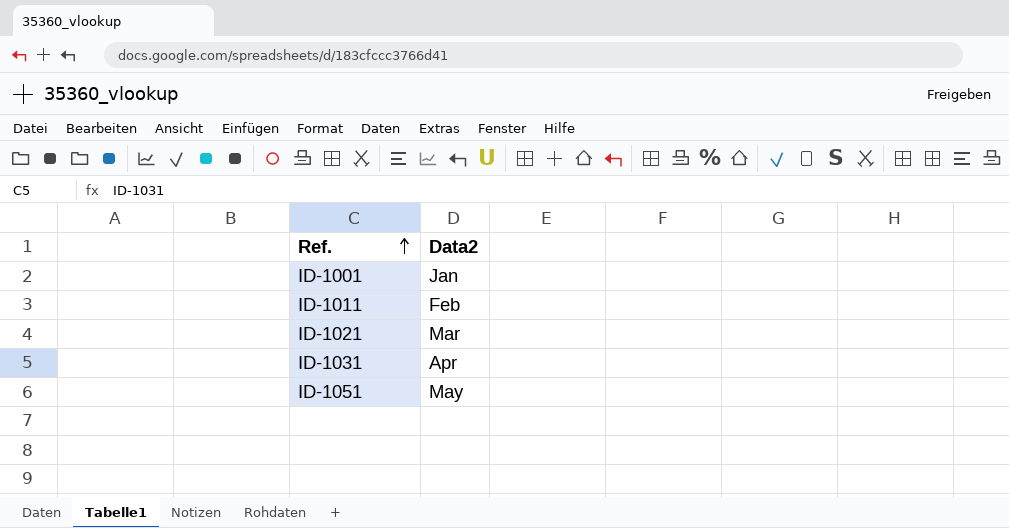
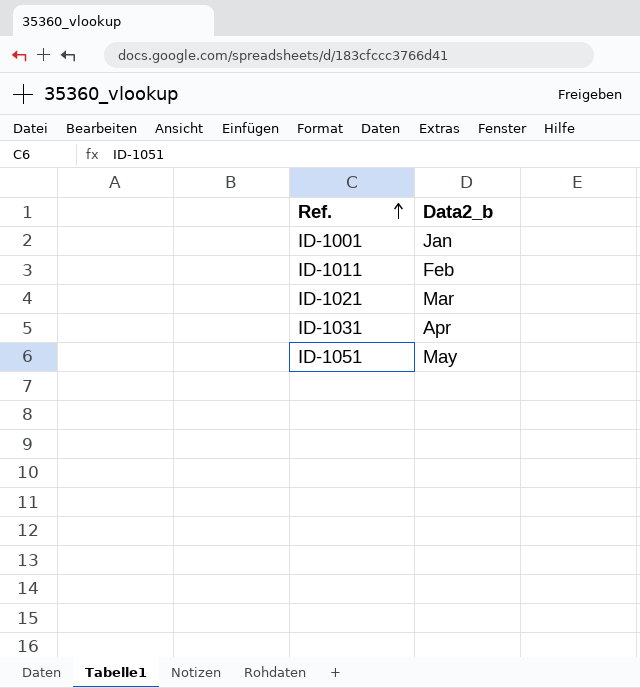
column name: Data2 -> Data2_b

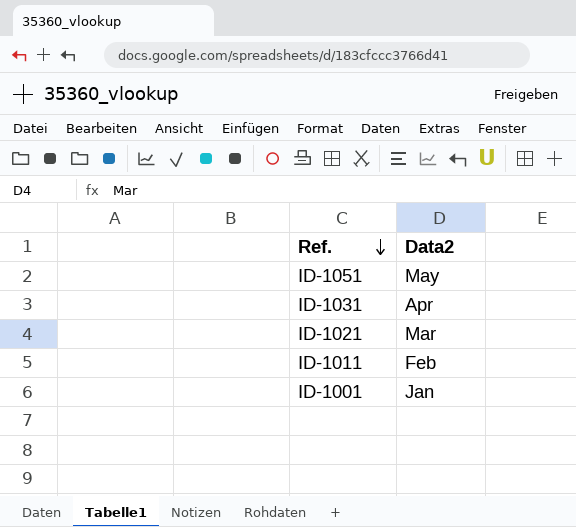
row order: Ref. ascending -> Ref. descending
column name: Data2_b -> Data2

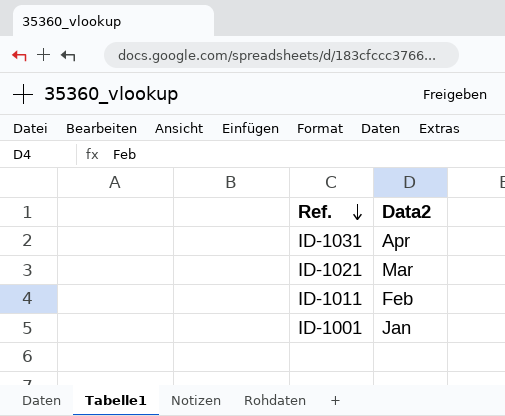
row ID-1051: May -> none

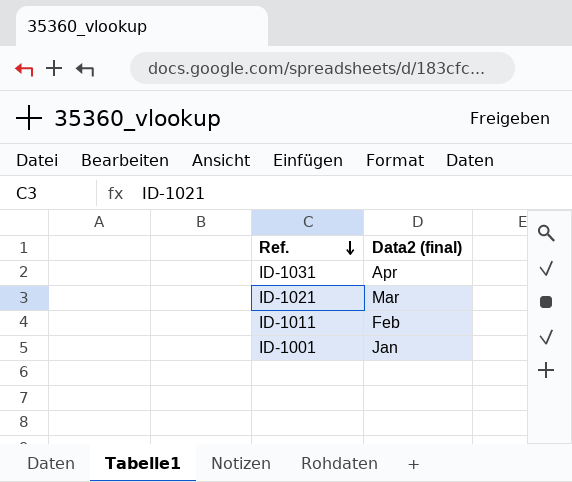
column name: Data2 -> Data2 (final)

